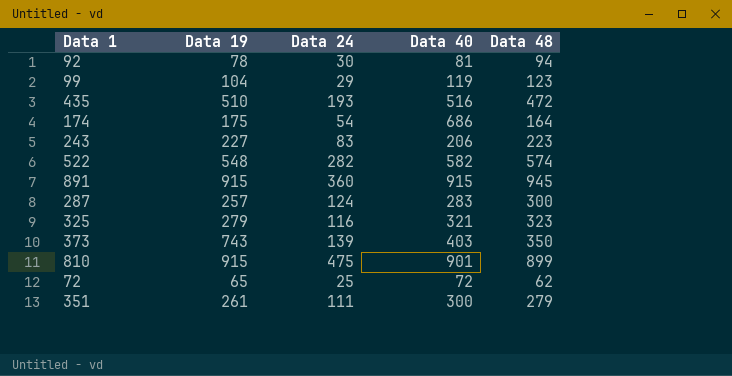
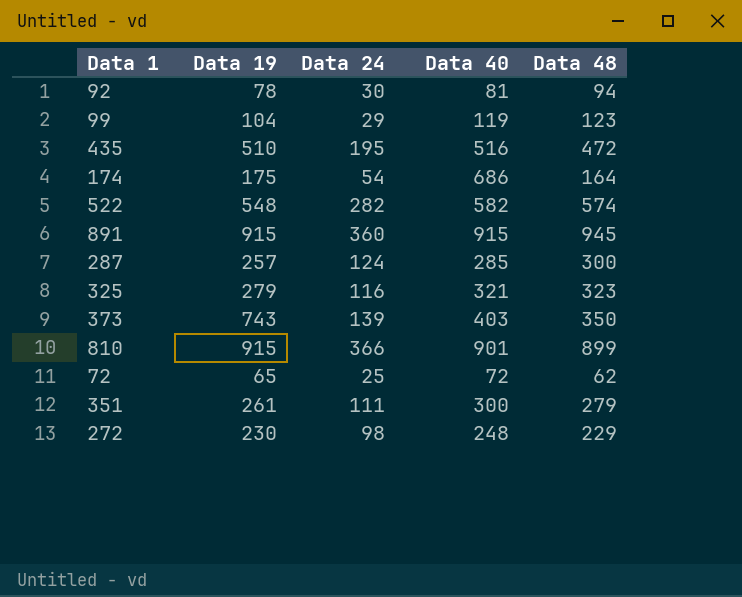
row 243: 227 | 83 | 206 | 223 -> none
435 | Data 24: 193 -> 195
287 | Data 40: 283 -> 285
810 | Data 24: 475 -> 366
row 272: none -> 230 | 98 | 248 | 229

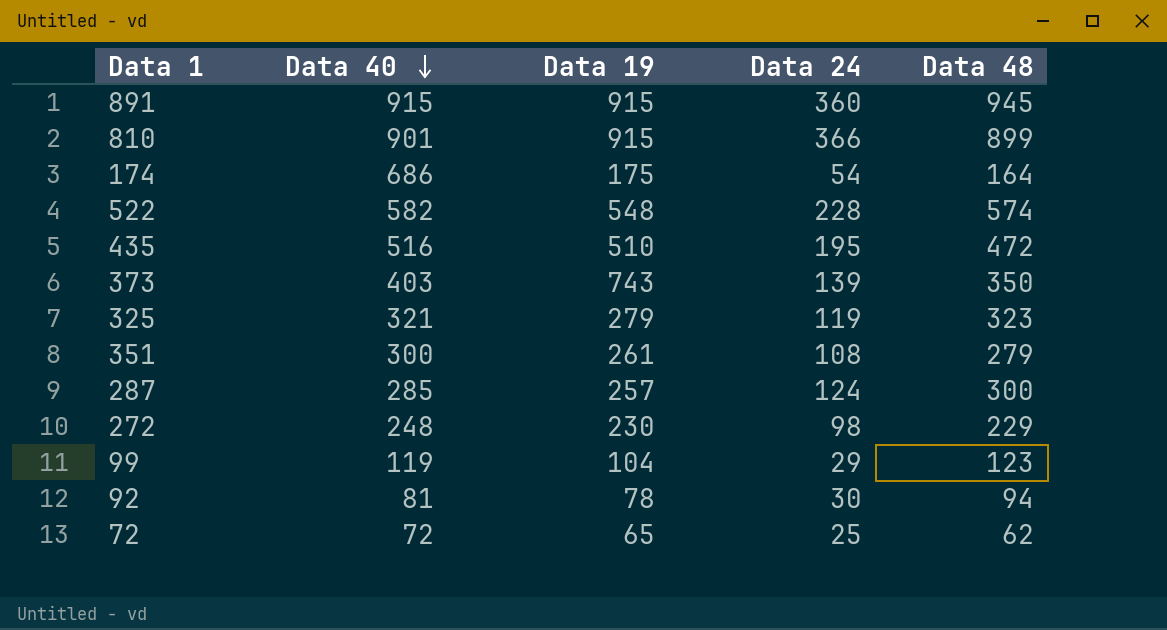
row order: none -> Data 40 descending
column Data 40 | position: 4 -> 2
522 | Data 24: 282 -> 228
325 | Data 24: 116 -> 119
351 | Data 24: 111 -> 108

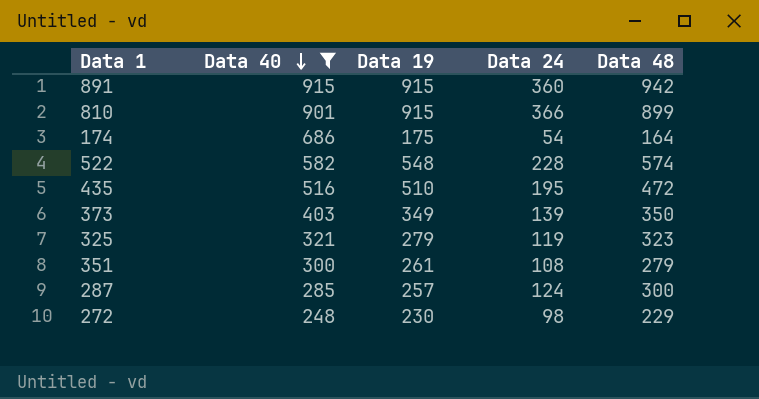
filter: none -> Data 40 >= 248
891 | Data 48: 945 -> 942
373 | Data 19: 743 -> 349

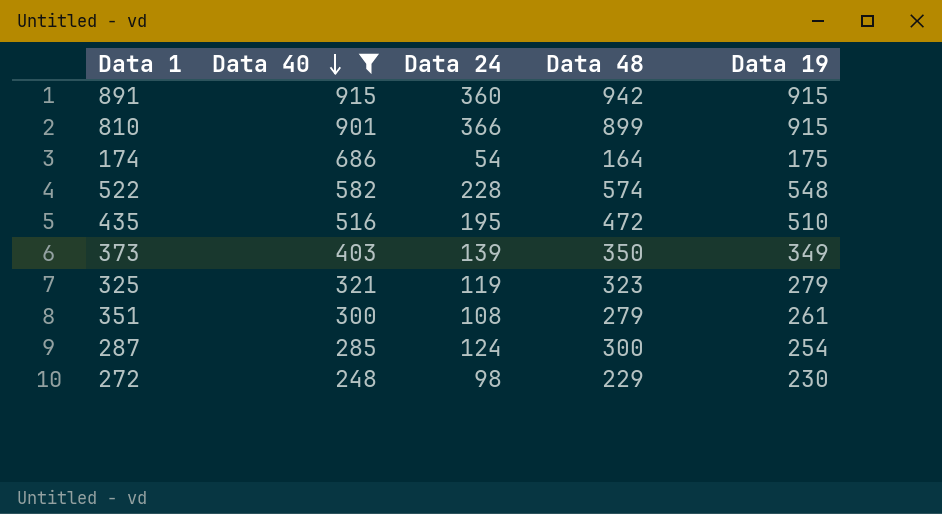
column Data 19 | position: 3 -> 5
287 | Data 19: 257 -> 254

